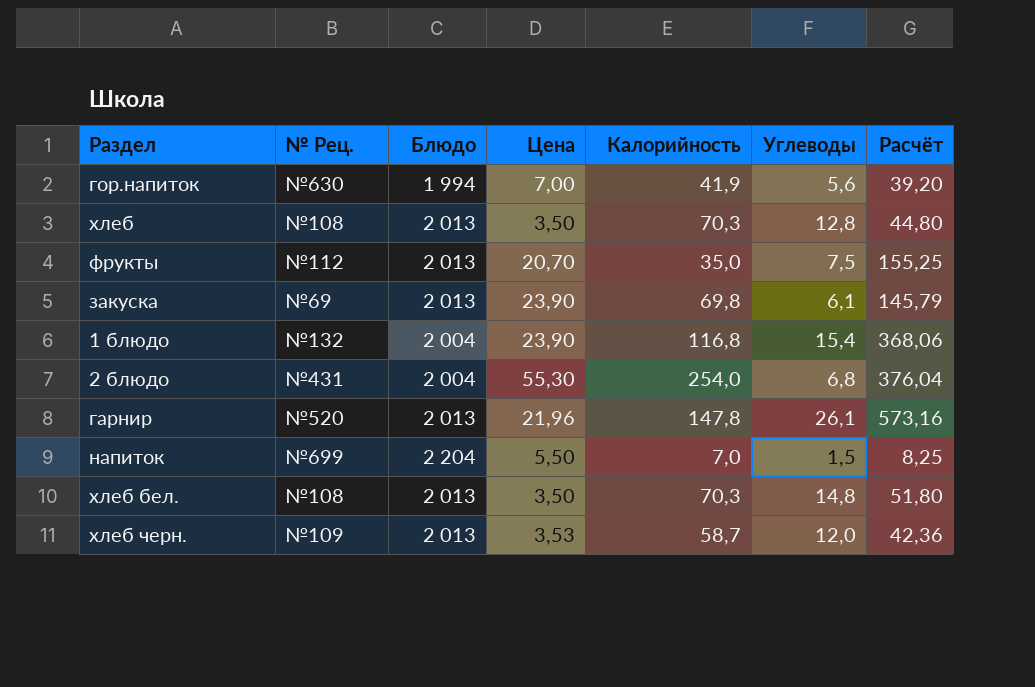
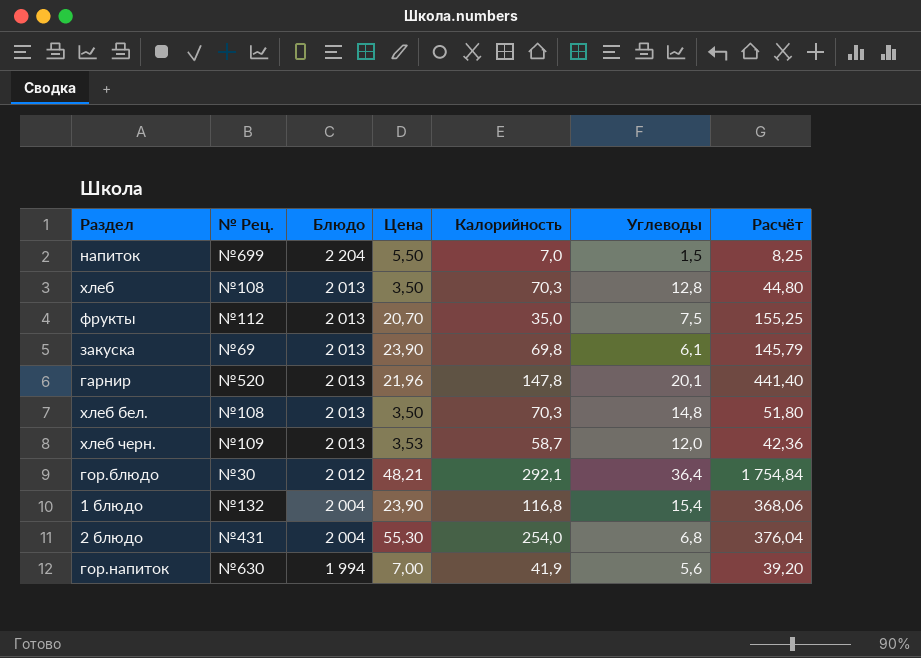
row order: none -> Блюдо descending
гарнир | Углеводы: 26,1 -> 20,1
гарнир | Расчёт: 573,16 -> 441,40
row гор.блюдо: none -> №30 | 2 012 | 48,21 | 292,1 | 36,4 | 1 754,84

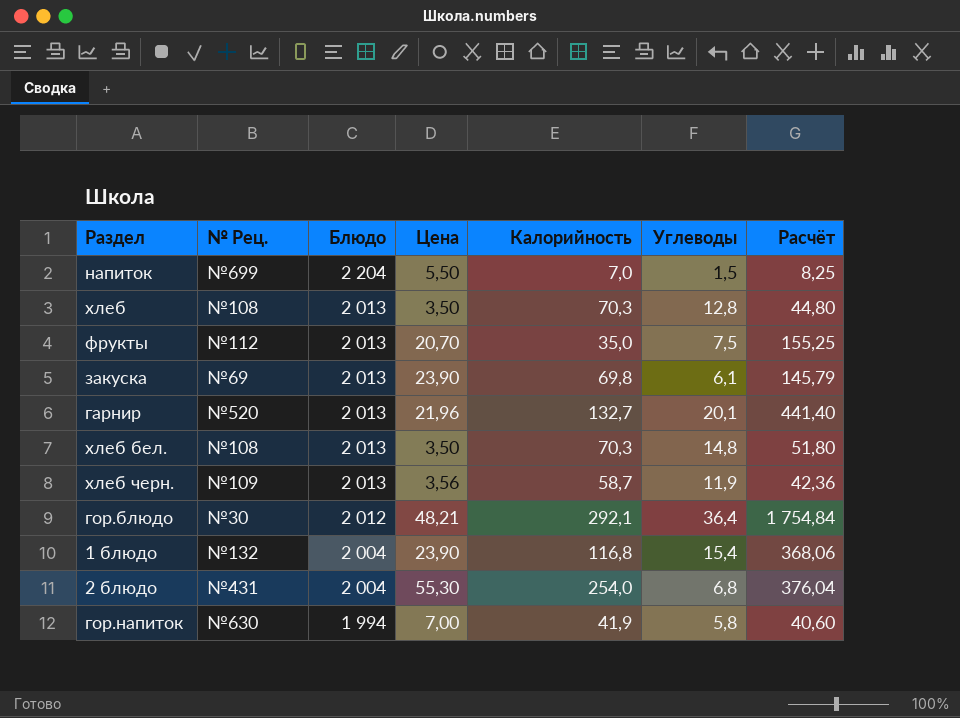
гарнир | Калорийность: 147,8 -> 132,7
хлеб черн. | Цена: 3,53 -> 3,56
хлеб черн. | Углеводы: 12,0 -> 11,9
гор.напиток | Углеводы: 5,6 -> 5,8
гор.напиток | Расчёт: 39,20 -> 40,60

